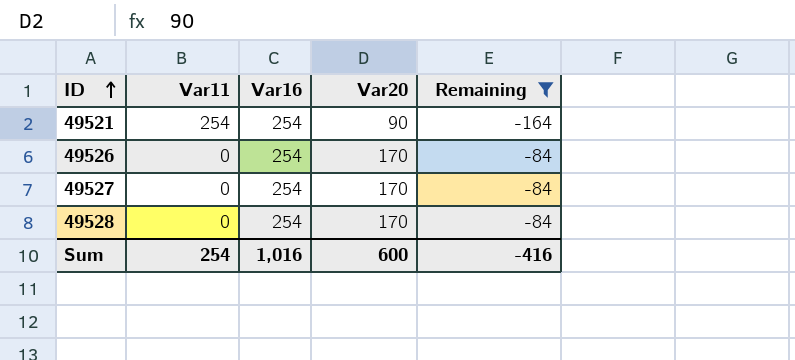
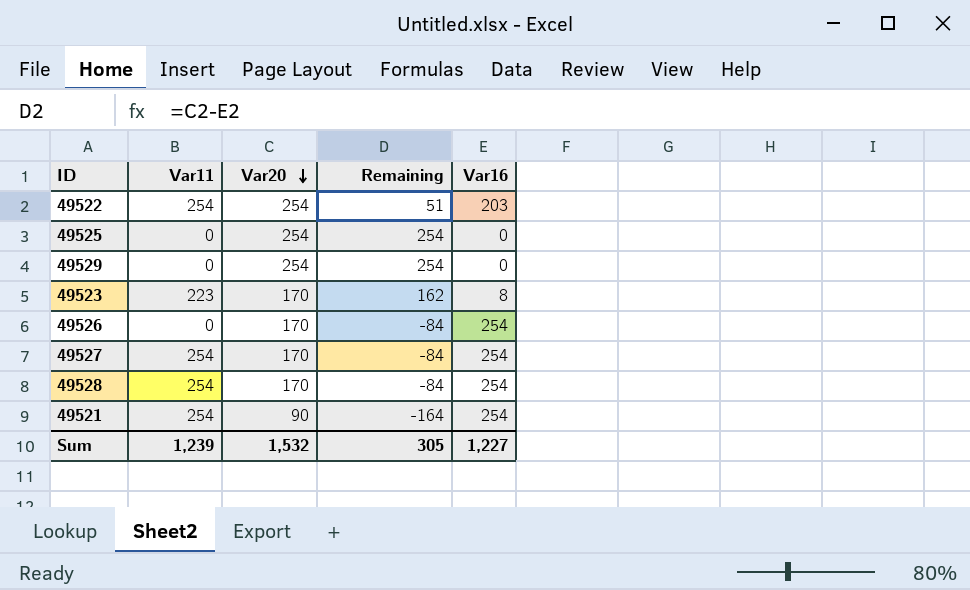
filter: Remaining <= -84 -> none
row order: ID ascending -> Var20 descending
column Var16 | position: 3 -> 5
49527 | Var11: 0 -> 254
49528 | Var11: 0 -> 254
Sum | Var11: 254 -> 1,239
Sum | Var20: 600 -> 1,532
Sum | Remaining: -416 -> 305
Sum | Var16: 1,016 -> 1,227

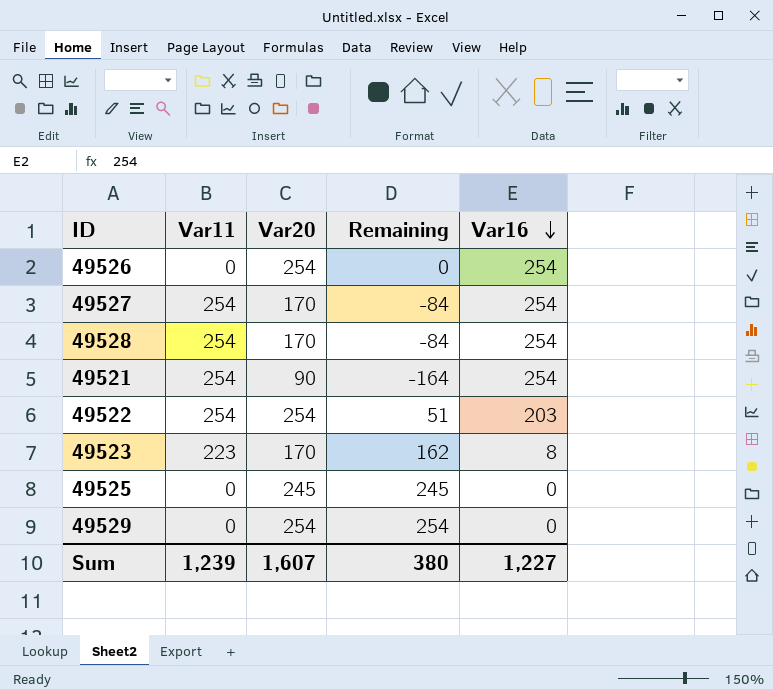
row order: Var20 descending -> Var16 descending
49526 | Var20: 170 -> 254
49526 | Remaining: -84 -> 0
49525 | Var20: 254 -> 245
49525 | Remaining: 254 -> 245
Sum | Var20: 1,532 -> 1,607
Sum | Remaining: 305 -> 380

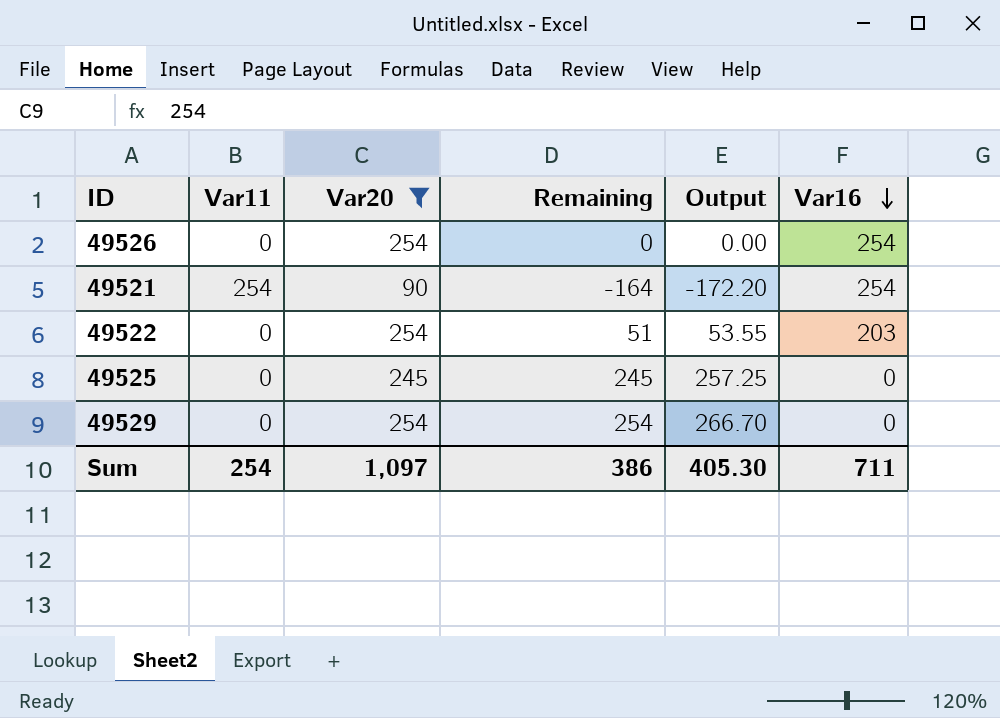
filter: none -> Var20 != 170
column Output | formula: none -> [Remaining] * 1.05
49522 | Var11: 254 -> 0
Sum | Var11: 1,239 -> 254
Sum | Var20: 1,607 -> 1,097
Sum | Remaining: 380 -> 386
Sum | Var16: 1,227 -> 711

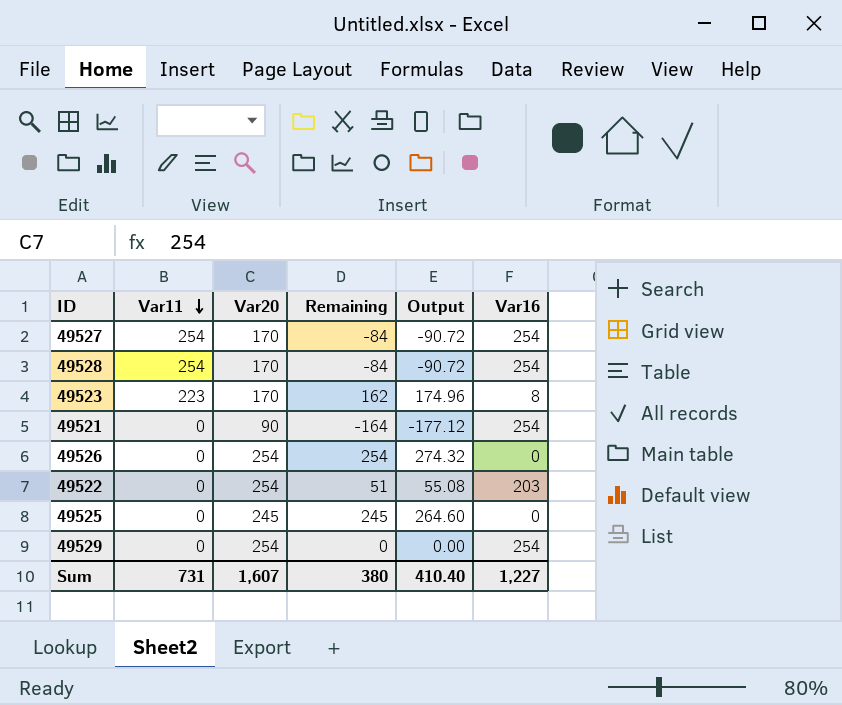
filter: Var20 != 170 -> none
row order: Var16 descending -> Var11 descending
column Output | formula: [Remaining] * 1.05 -> [Remaining] * 1.08
49521 | Var11: 254 -> 0
49526 | Remaining: 0 -> 254
49526 | Var16: 254 -> 0
49529 | Remaining: 254 -> 0
49529 | Var16: 0 -> 254
Sum | Var11: 254 -> 731
Sum | Var20: 1,097 -> 1,607
Sum | Remaining: 386 -> 380
Sum | Output: 405.30 -> 410.40
Sum | Var16: 711 -> 1,227

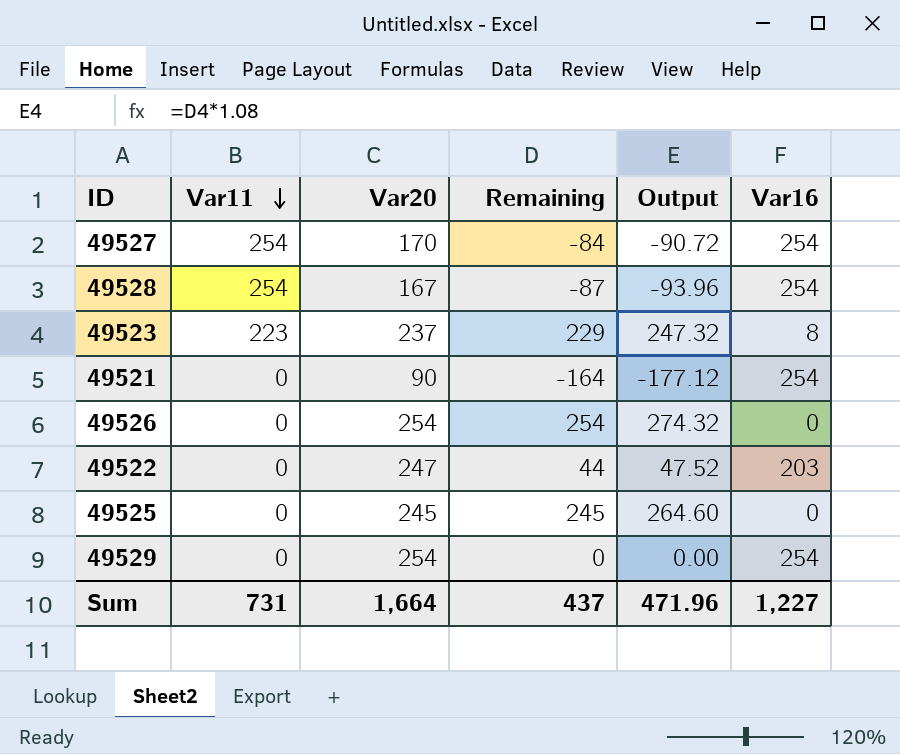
49528 | Var20: 170 -> 167
49528 | Remaining: -84 -> -87
49528 | Output: -90.72 -> -93.96
49523 | Var20: 170 -> 237
49523 | Remaining: 162 -> 229
49523 | Output: 174.96 -> 247.32
49522 | Var20: 254 -> 247
49522 | Remaining: 51 -> 44
49522 | Output: 55.08 -> 47.52
Sum | Var20: 1,607 -> 1,664
Sum | Remaining: 380 -> 437
Sum | Output: 410.40 -> 471.96

